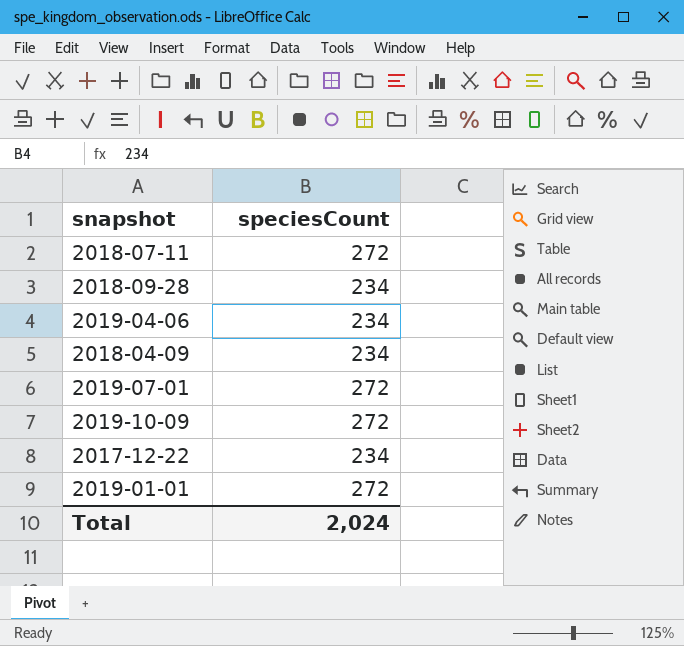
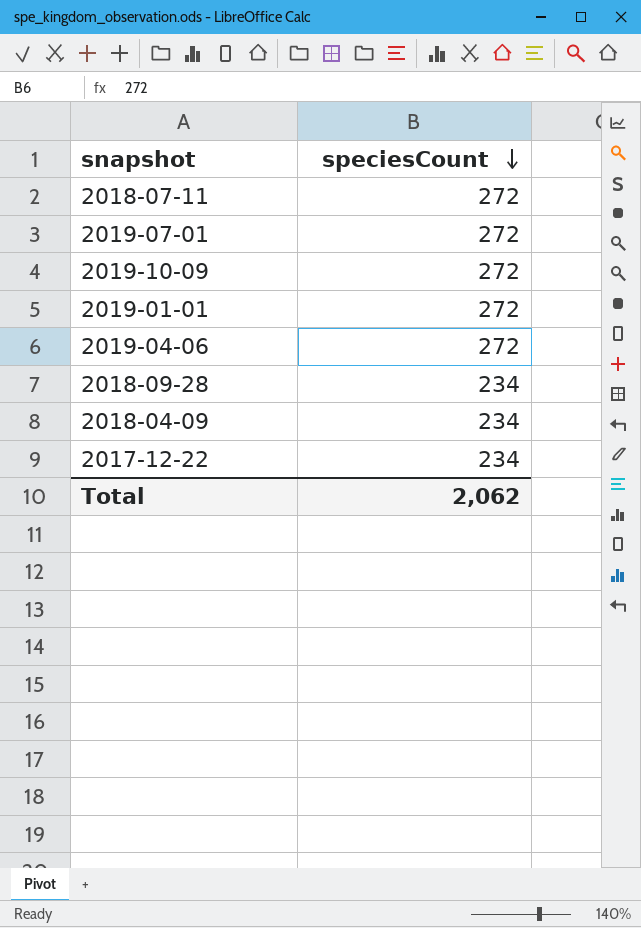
row order: none -> speciesCount descending
2019-04-06 | speciesCount: 234 -> 272
Total | speciesCount: 2,024 -> 2,062

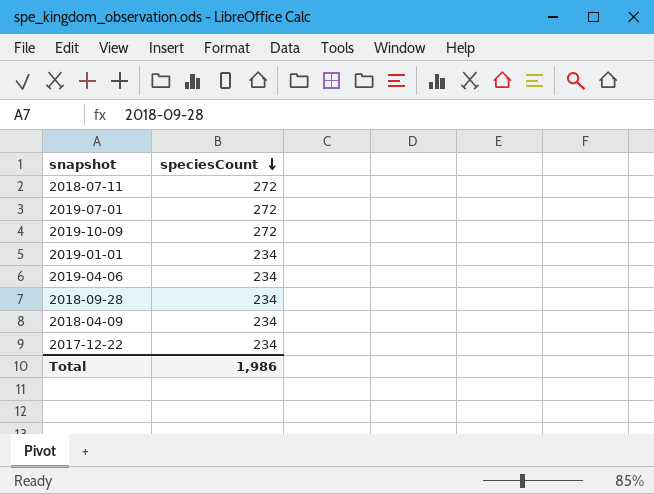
2019-01-01 | speciesCount: 272 -> 234
2019-04-06 | speciesCount: 272 -> 234
Total | speciesCount: 2,062 -> 1,986

